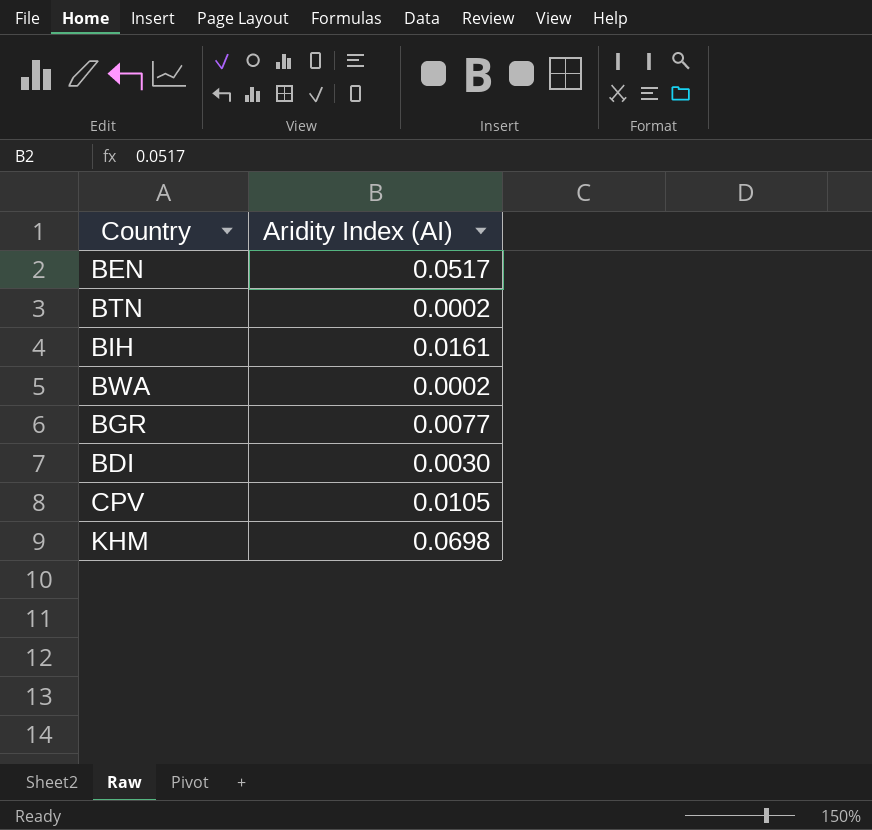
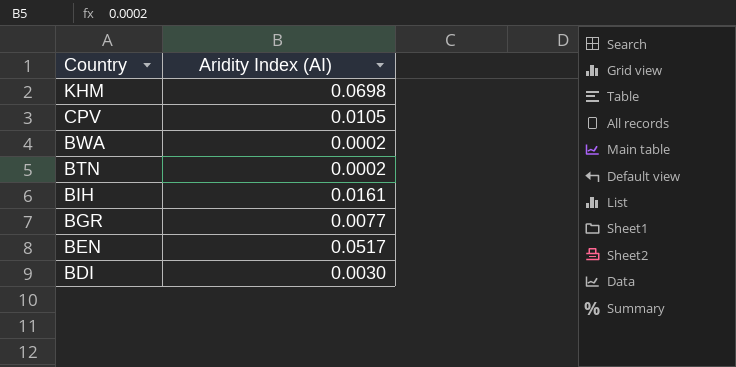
row order: none -> Country descending

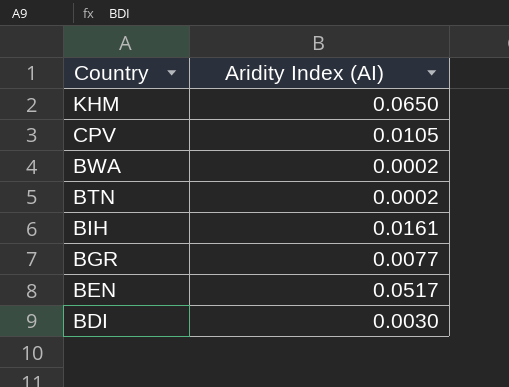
KHM | Aridity Index (AI): 0.0698 -> 0.0650

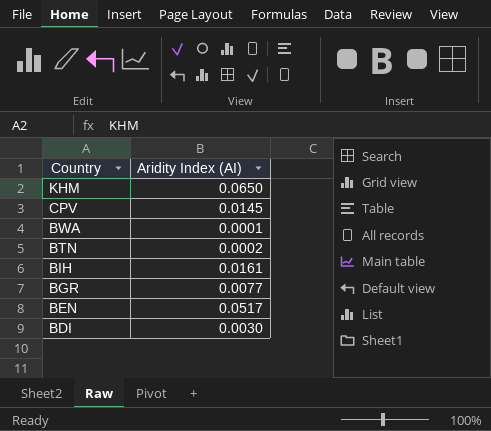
CPV | Aridity Index (AI): 0.0105 -> 0.0145
BWA | Aridity Index (AI): 0.0002 -> 0.0001

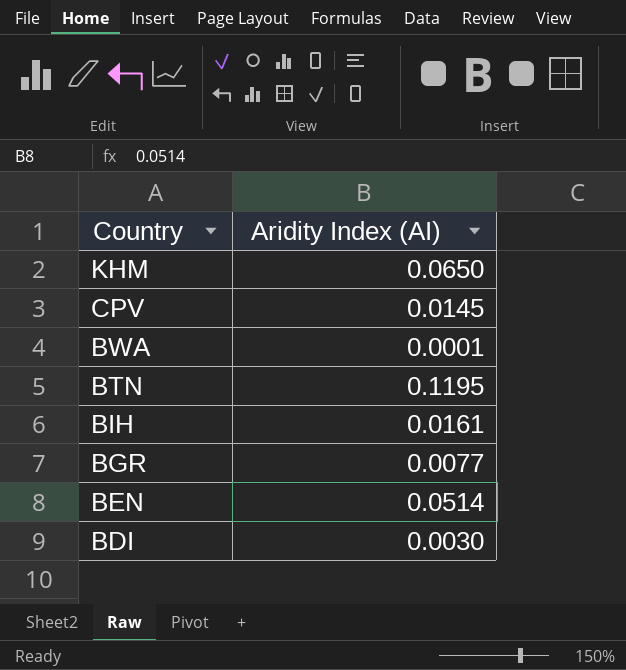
BTN | Aridity Index (AI): 0.0002 -> 0.1195
BEN | Aridity Index (AI): 0.0517 -> 0.0514

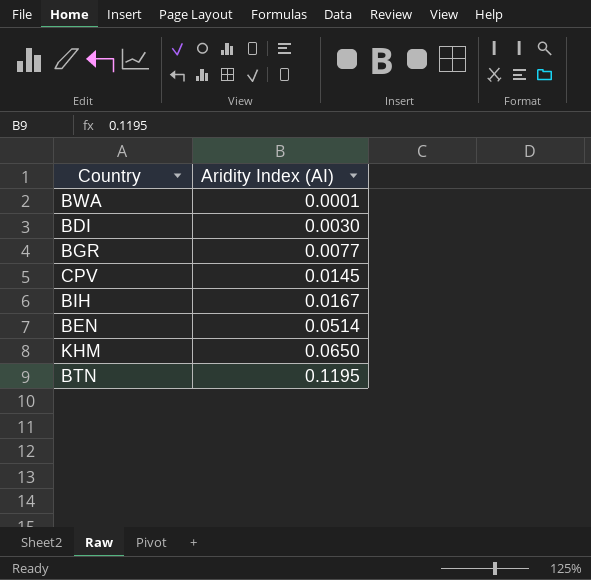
row order: Country descending -> Aridity Index (AI) ascending
BIH | Aridity Index (AI): 0.0161 -> 0.0167

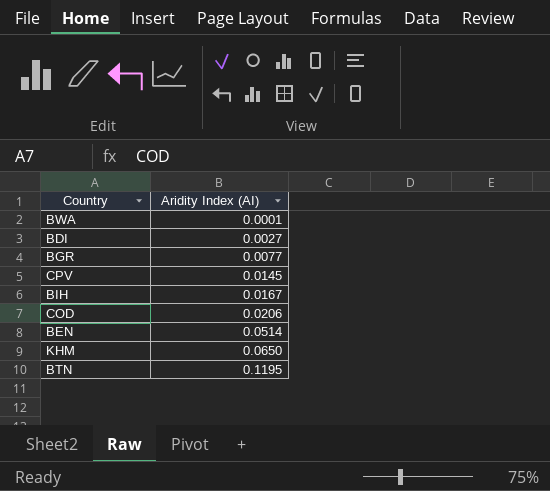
BDI | Aridity Index (AI): 0.0030 -> 0.0027
row COD: none -> 0.0206

